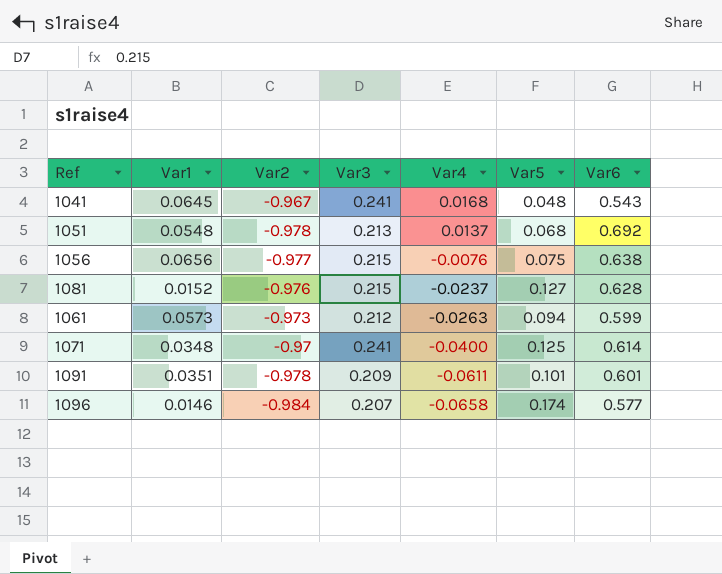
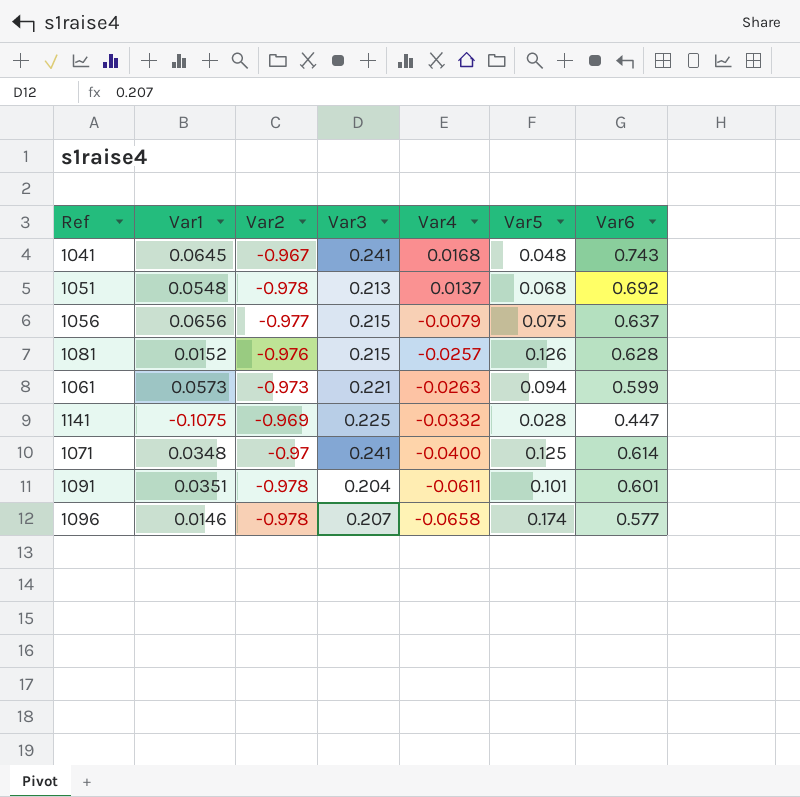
1041 | Var6: 0.543 -> 0.743
1056 | Var4: -0.0076 -> -0.0079
1056 | Var6: 0.638 -> 0.637
1081 | Var4: -0.0237 -> -0.0257
1081 | Var5: 0.127 -> 0.126
1061 | Var3: 0.212 -> 0.221
row 1141: none -> -0.1075 | -0.969 | 0.225 | -0.0332 | 0.028 | 0.447
1091 | Var3: 0.209 -> 0.204
1096 | Var2: -0.984 -> -0.978

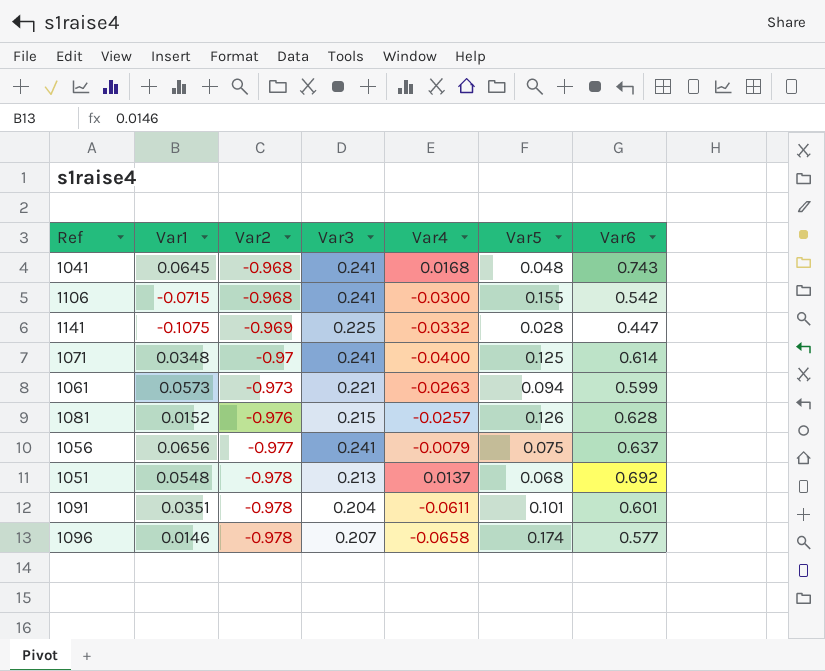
row order: Var4 descending -> Var2 descending
1041 | Var2: -0.967 -> -0.968
row 1106: none -> -0.0715 | -0.968 | 0.241 | -0.0300 | 0.155 | 0.542
1056 | Var3: 0.215 -> 0.241

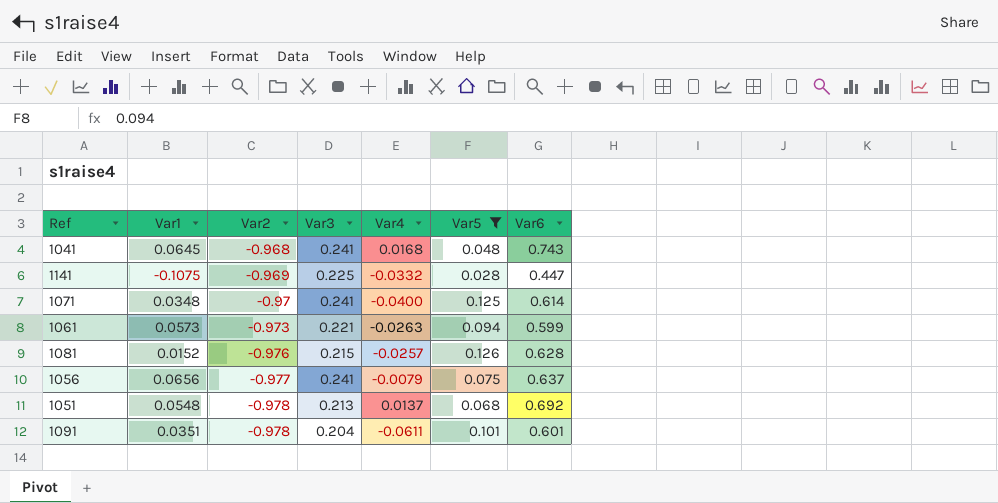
filter: none -> Var5 <= 0.126

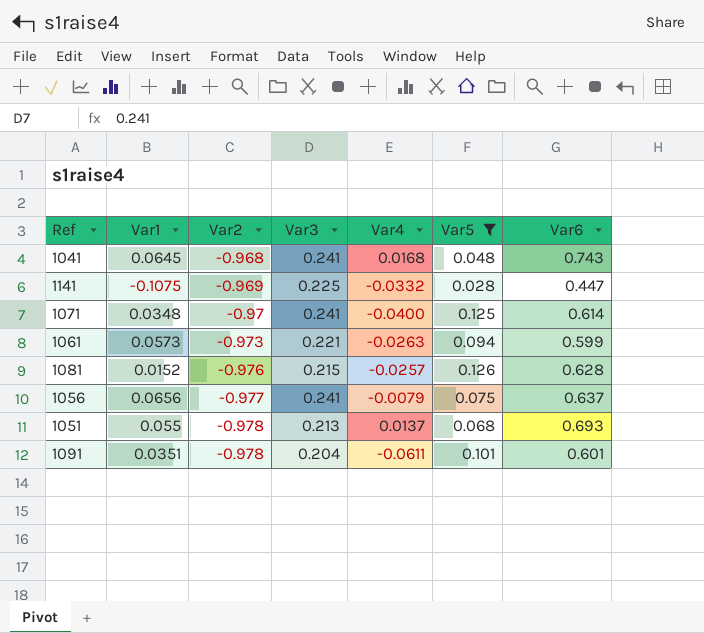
1051 | Var1: 0.0548 -> 0.055
1051 | Var6: 0.692 -> 0.693

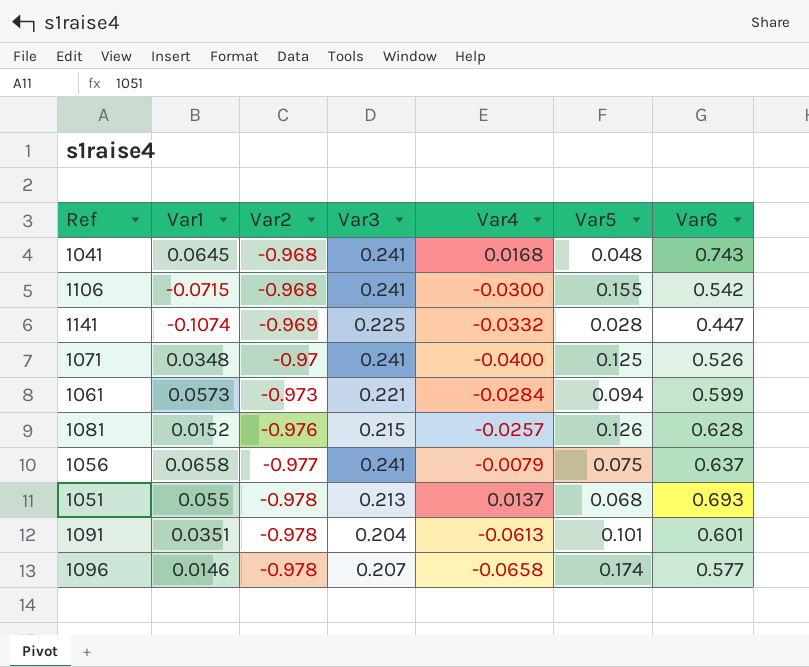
filter: Var5 <= 0.126 -> none
1141 | Var1: -0.1075 -> -0.1074
1071 | Var6: 0.614 -> 0.526
1061 | Var4: -0.0263 -> -0.0284
1056 | Var1: 0.0656 -> 0.0658
1091 | Var4: -0.0611 -> -0.0613

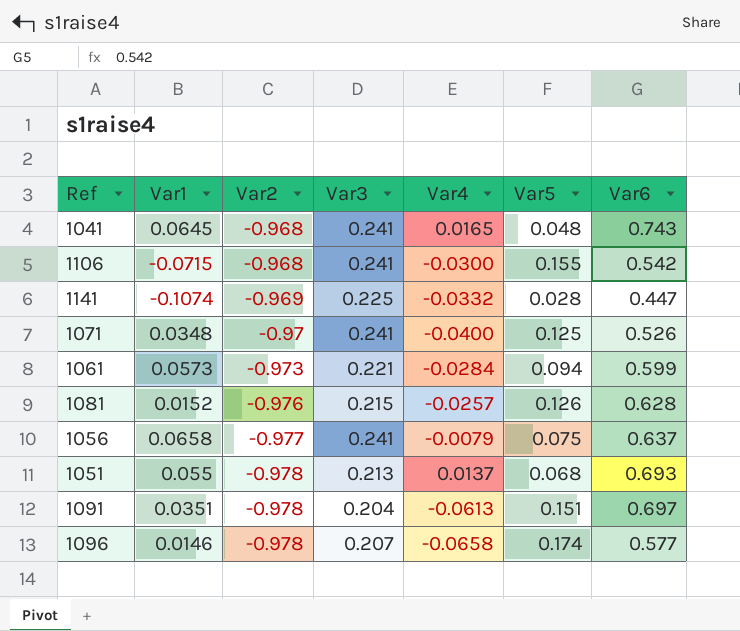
1041 | Var4: 0.0168 -> 0.0165
1091 | Var5: 0.101 -> 0.151
1091 | Var6: 0.601 -> 0.697

